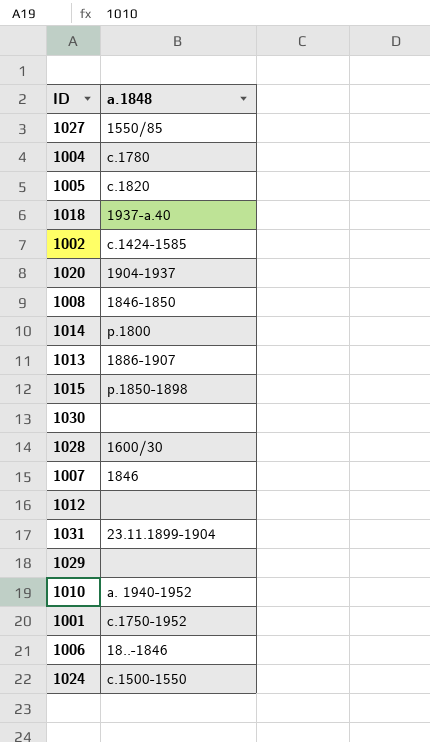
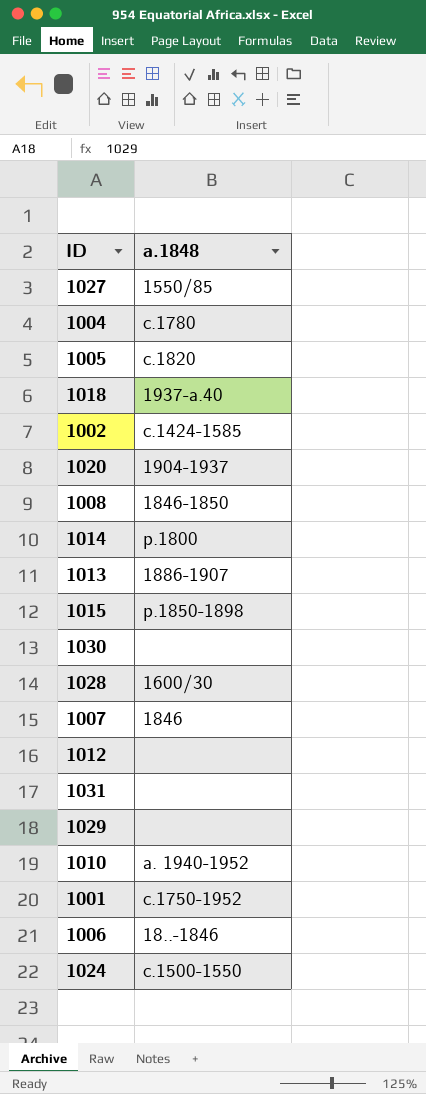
1031 | a.1848: 23.11.1899-1904 -> none

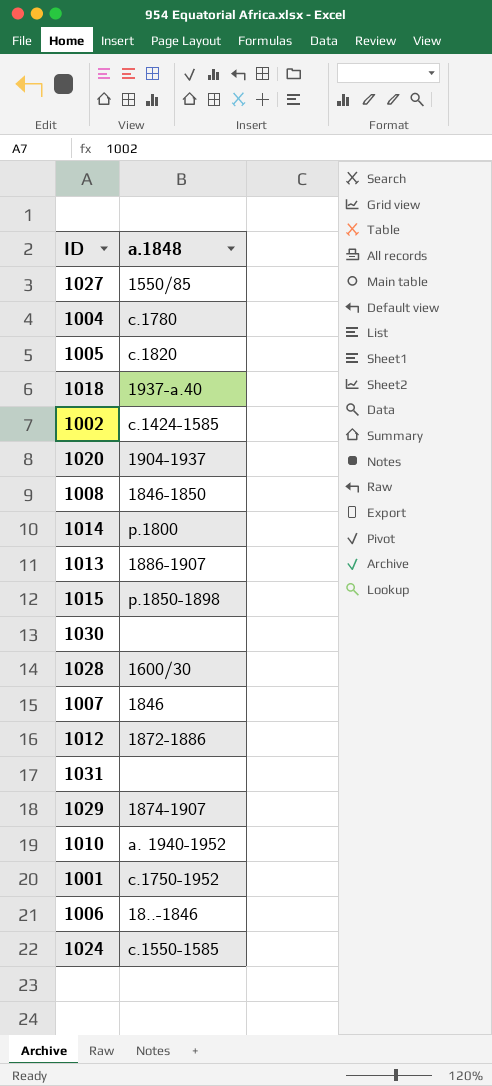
1012 | a.1848: none -> 1872-1886
1029 | a.1848: none -> 1874-1907
1024 | a.1848: c.1500-1550 -> c.1550-1585

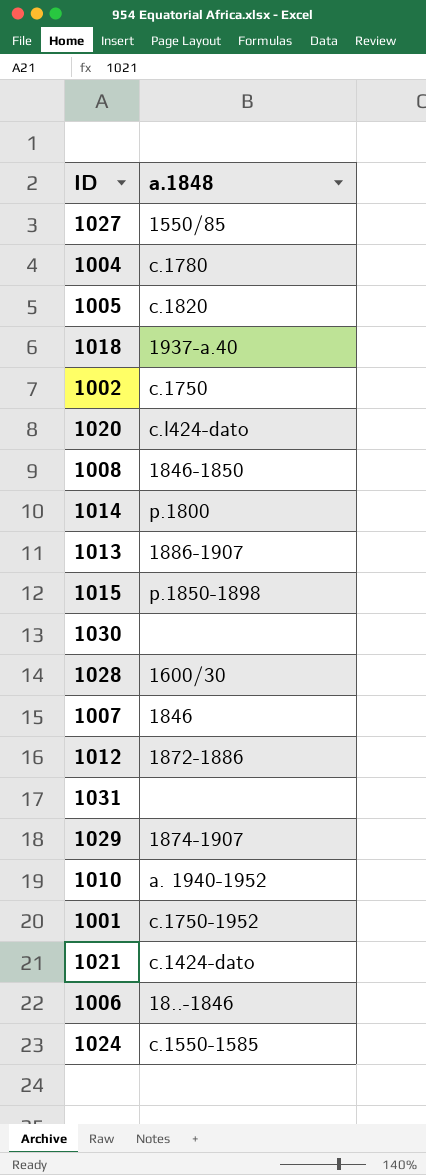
1002 | a.1848: c.1424-1585 -> c.1750
1020 | a.1848: 1904-1937 -> c.l424-dato
row 1021: none -> c.1424-dato

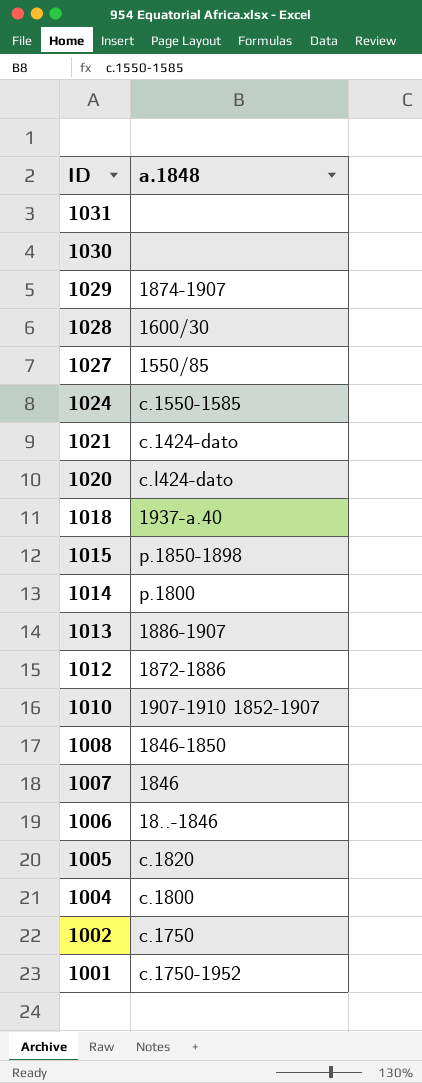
row order: none -> ID descending
1010 | a.1848: a. 1940-1952 -> 1907-1910 1852-1907
1004 | a.1848: c.1780 -> c.1800

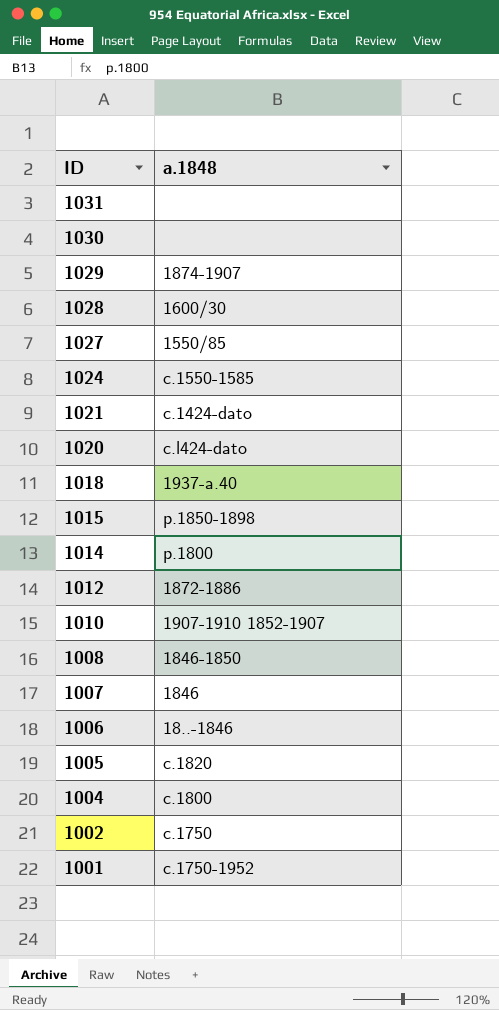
row 1013: 1886-1907 -> none

